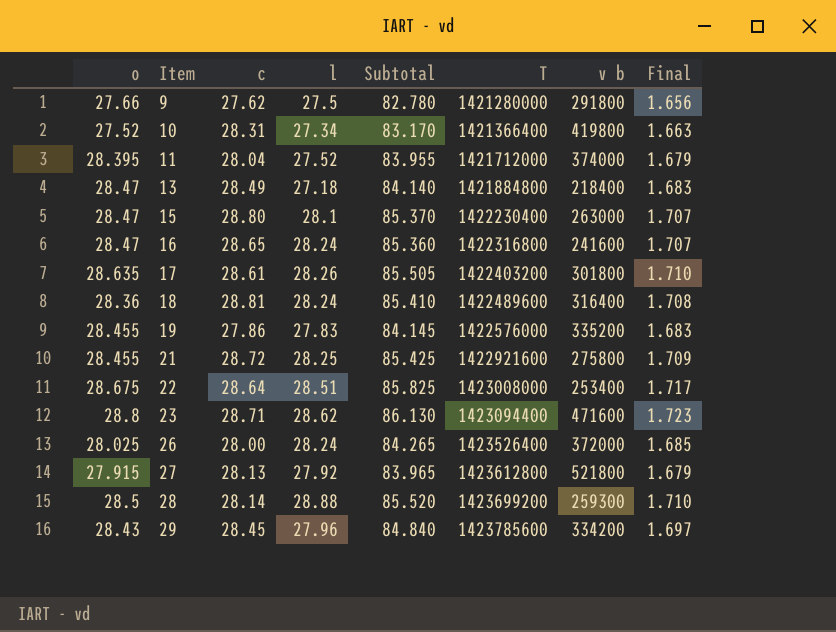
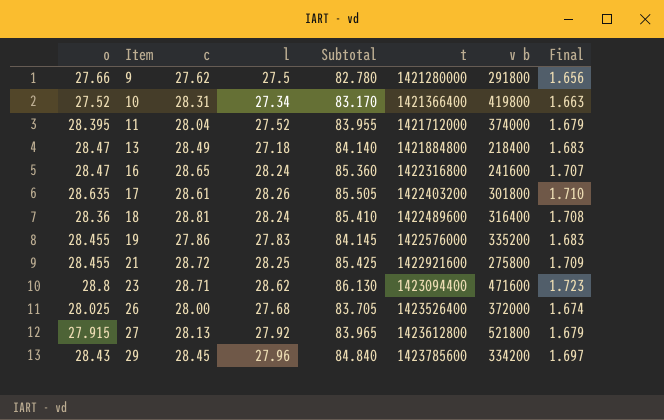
column name: T -> t
row 15: 28.47 | 28.80 | 28.1 | 85.370 | 1422230400 | 263000 | 1.707 -> none
row 22: 28.675 | 28.64 | 28.51 | 85.825 | 1423008000 | 253400 | 1.717 -> none
row 28: 28.5 | 28.14 | 28.88 | 85.520 | 1423699200 | 259300 | 1.710 -> none
26 | l: 28.24 -> 27.68
26 | Subtotal: 84.265 -> 83.705
26 | Final: 1.685 -> 1.674

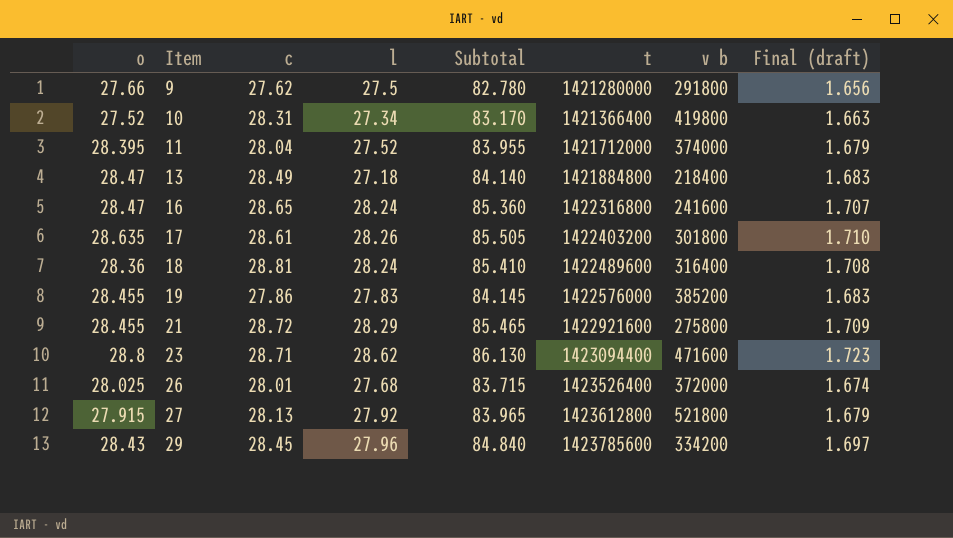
column name: Final -> Final (draft)
19 | v b: 335200 -> 385200
21 | l: 28.25 -> 28.29
21 | Subtotal: 85.425 -> 85.465
26 | c: 28.00 -> 28.01
26 | Subtotal: 83.705 -> 83.715

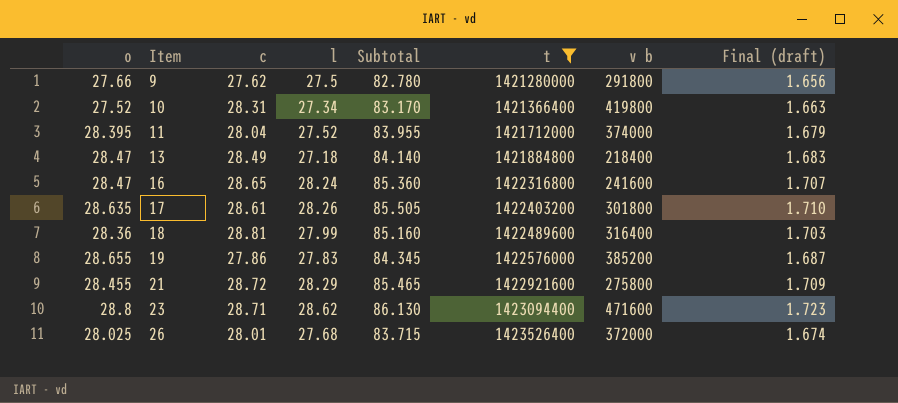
filter: none -> t <= 1423526400
18 | l: 28.24 -> 27.99
18 | Subtotal: 85.410 -> 85.160
18 | Final (draft): 1.708 -> 1.703
19 | o: 28.455 -> 28.655
19 | Subtotal: 84.145 -> 84.345
19 | Final (draft): 1.683 -> 1.687

